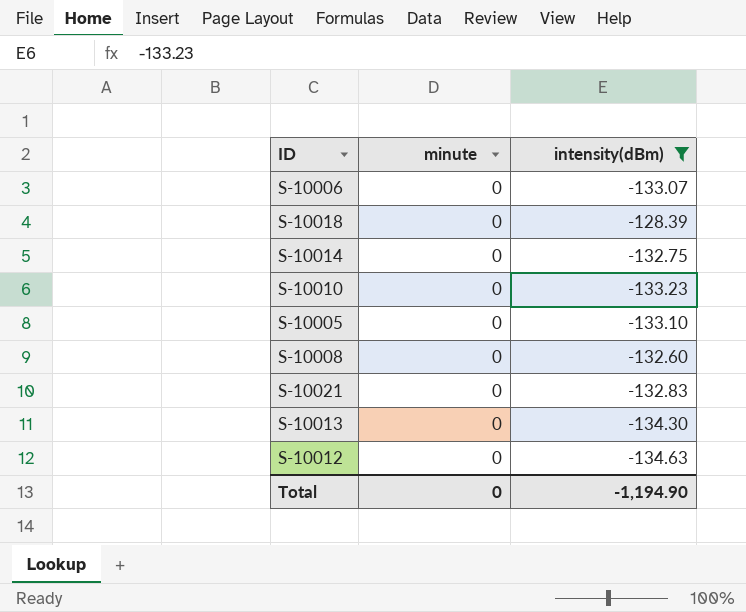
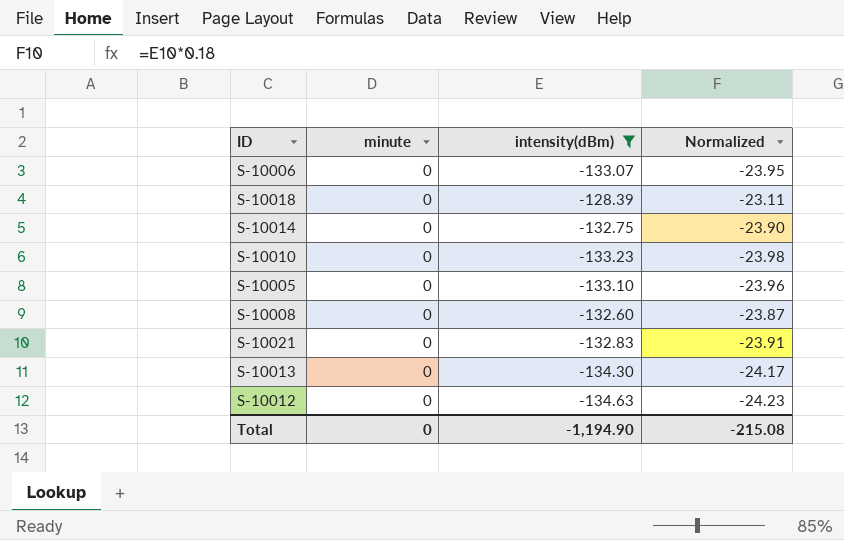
column Normalized | formula: none -> [intensity(dBm)] * 0.18

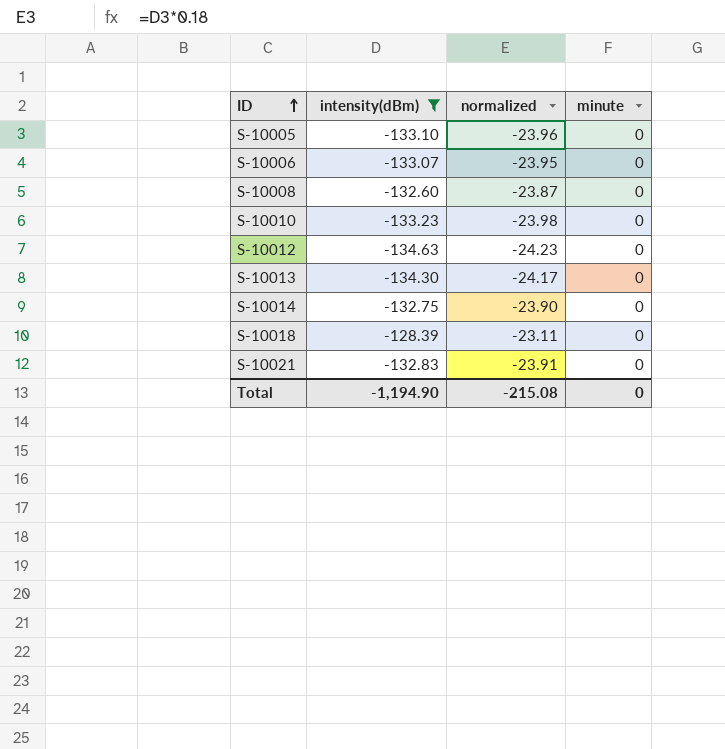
row order: none -> ID ascending
column name: Normalized -> normalized
column minute | position: 2 -> 4

